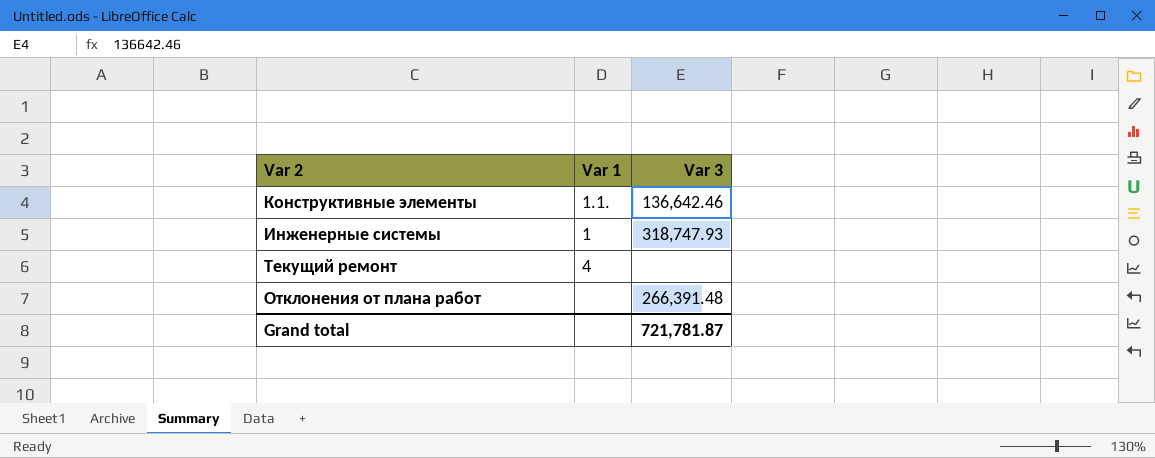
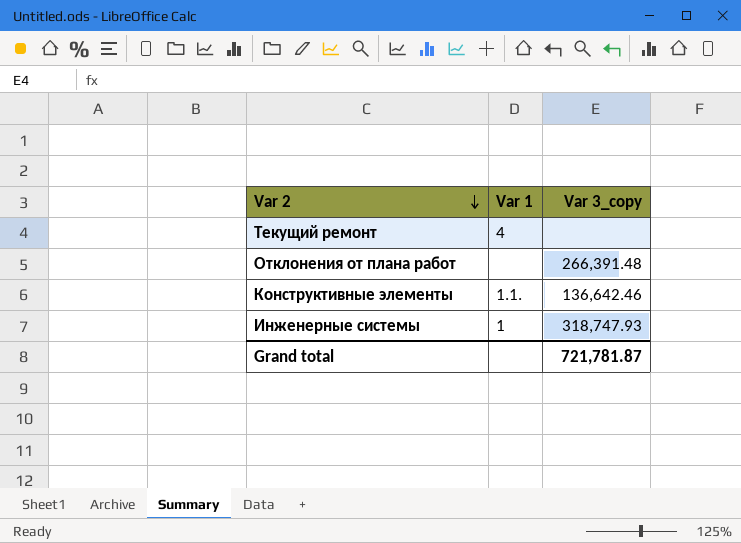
row order: none -> Var 2 descending
column name: Var 3 -> Var 3_copy

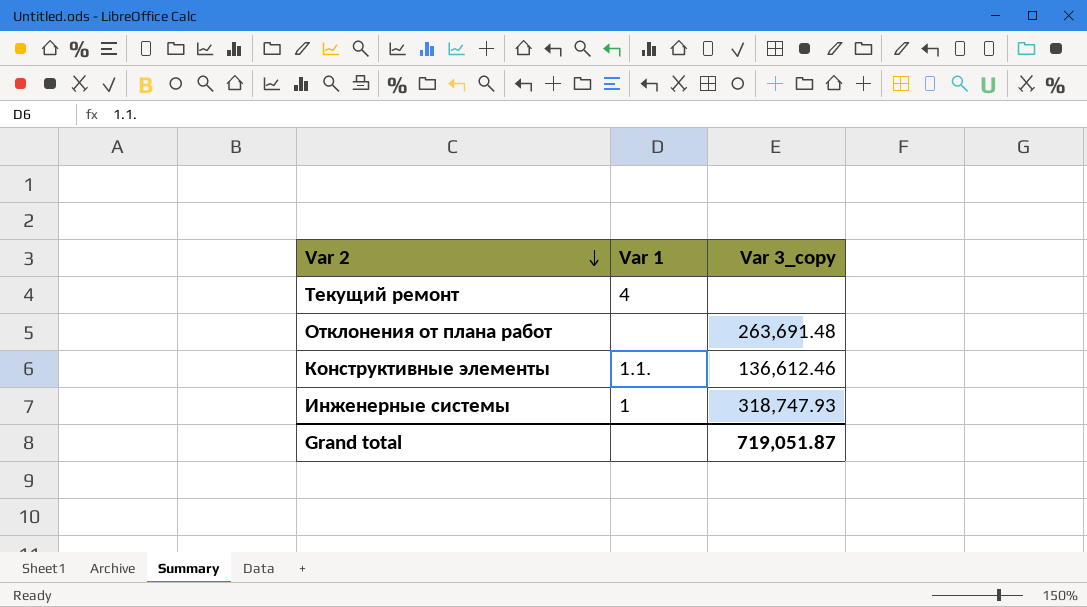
Отклонения от плана работ | Var 3_copy: 266,391.48 -> 263,691.48
Конструктивные элементы | Var 3_copy: 136,642.46 -> 136,612.46
Grand total | Var 3_copy: 721,781.87 -> 719,051.87

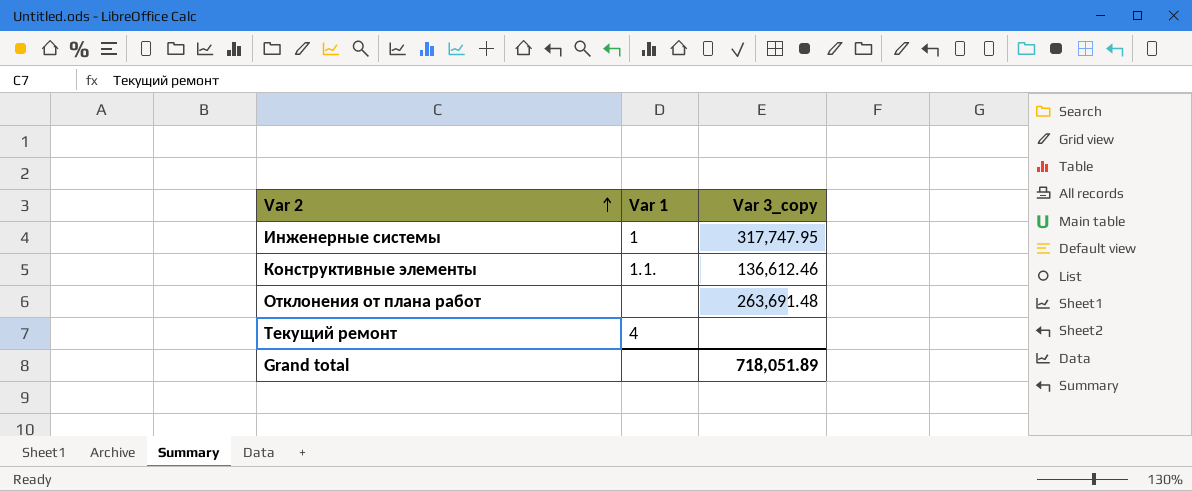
row order: Var 2 descending -> Var 2 ascending
Инженерные системы | Var 3_copy: 318,747.93 -> 317,747.95
Grand total | Var 3_copy: 719,051.87 -> 718,051.89

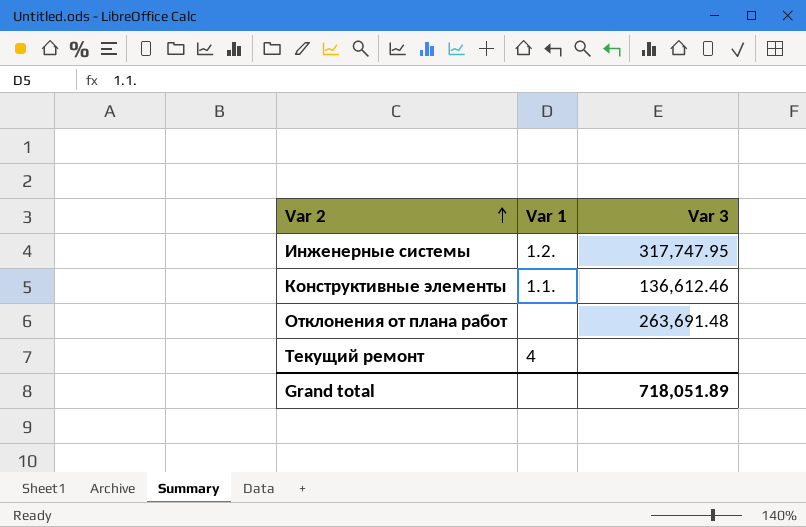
column name: Var 3_copy -> Var 3
Инженерные системы | Var 1: 1 -> 1.2.

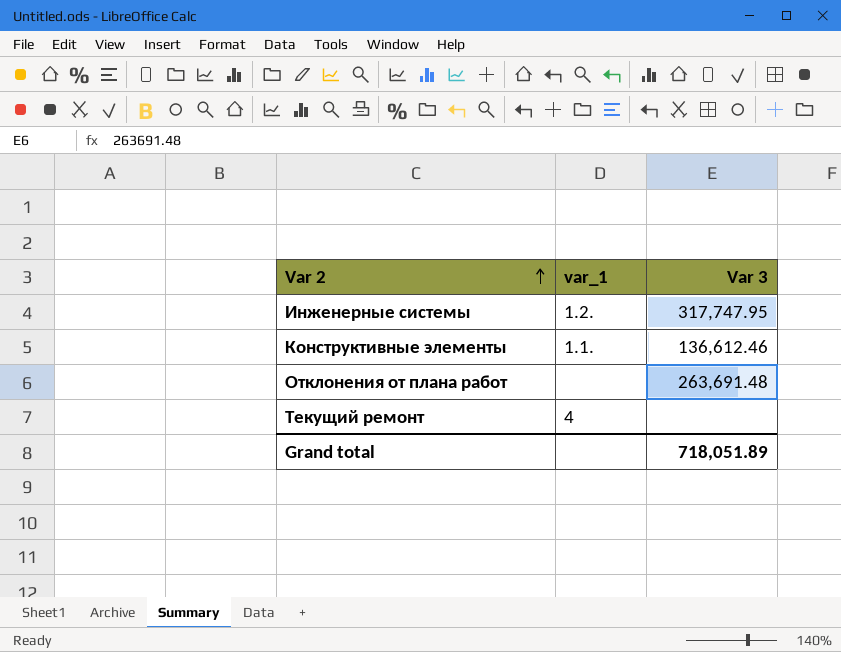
column name: Var 1 -> var_1

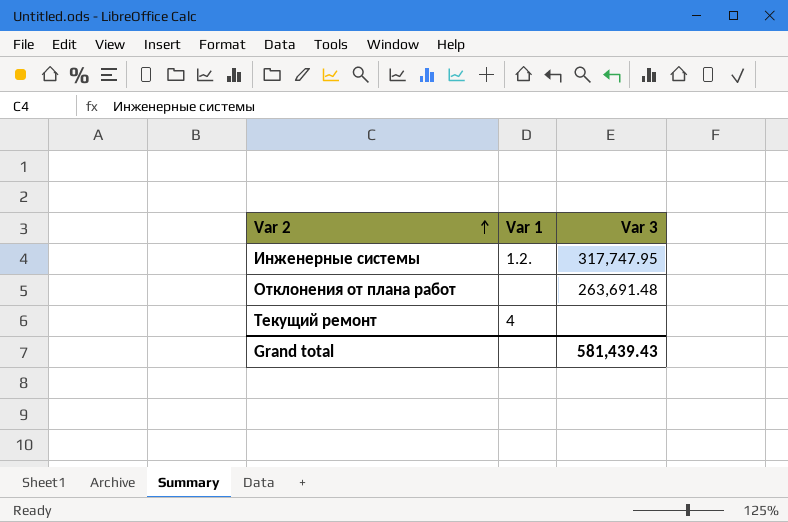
column name: var_1 -> Var 1
row Конструктивные элементы: 1.1. | 136,612.46 -> none
Grand total | Var 3: 718,051.89 -> 581,439.43

